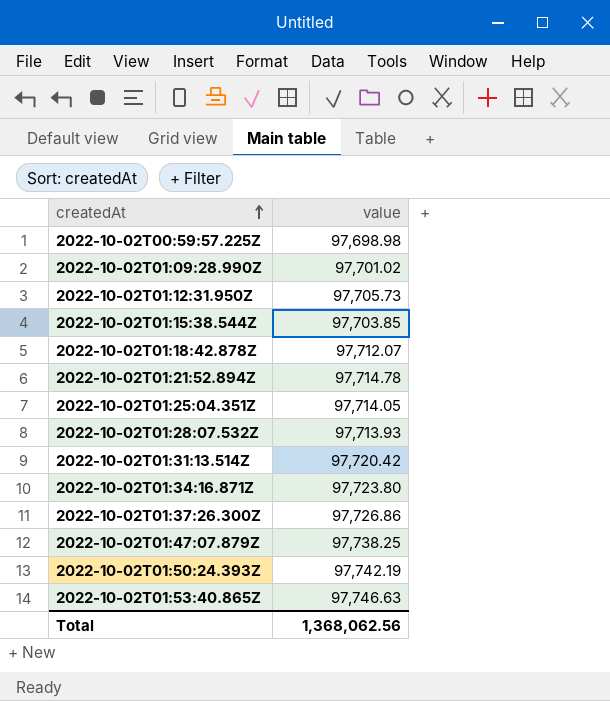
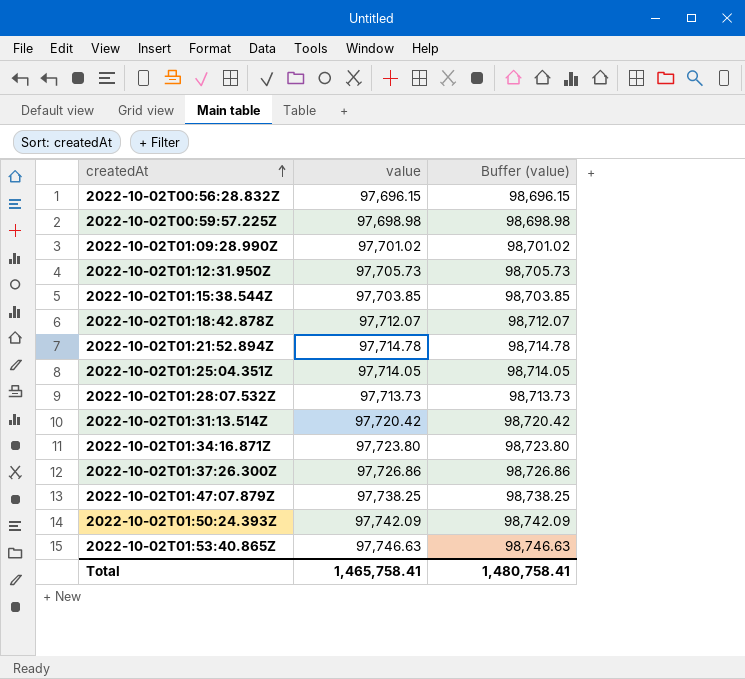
column Buffer (value) | formula: none -> [value] + 1000
row 2022-10-02T00:56:28.832Z: none -> 97,696.15 | 98,696.15
2022-10-02T01:28:07.532Z | value: 97,713.93 -> 97,713.73
2022-10-02T01:50:24.393Z | value: 97,742.19 -> 97,742.09
Total | value: 1,368,062.56 -> 1,465,758.41

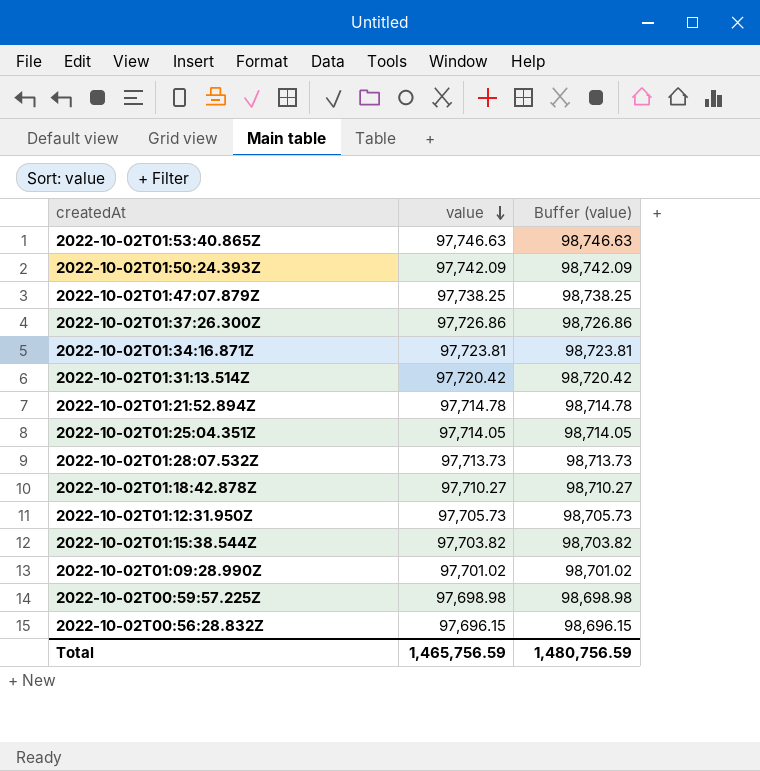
row order: createdAt ascending -> value descending
2022-10-02T01:34:16.871Z | value: 97,723.80 -> 97,723.81
2022-10-02T01:34:16.871Z | Buffer (value): 98,723.80 -> 98,723.81
2022-10-02T01:18:42.878Z | value: 97,712.07 -> 97,710.27
2022-10-02T01:18:42.878Z | Buffer (value): 98,712.07 -> 98,710.27
2022-10-02T01:15:38.544Z | value: 97,703.85 -> 97,703.82
2022-10-02T01:15:38.544Z | Buffer (value): 98,703.85 -> 98,703.82
Total | value: 1,465,758.41 -> 1,465,756.59
Total | Buffer (value): 1,480,758.41 -> 1,480,756.59

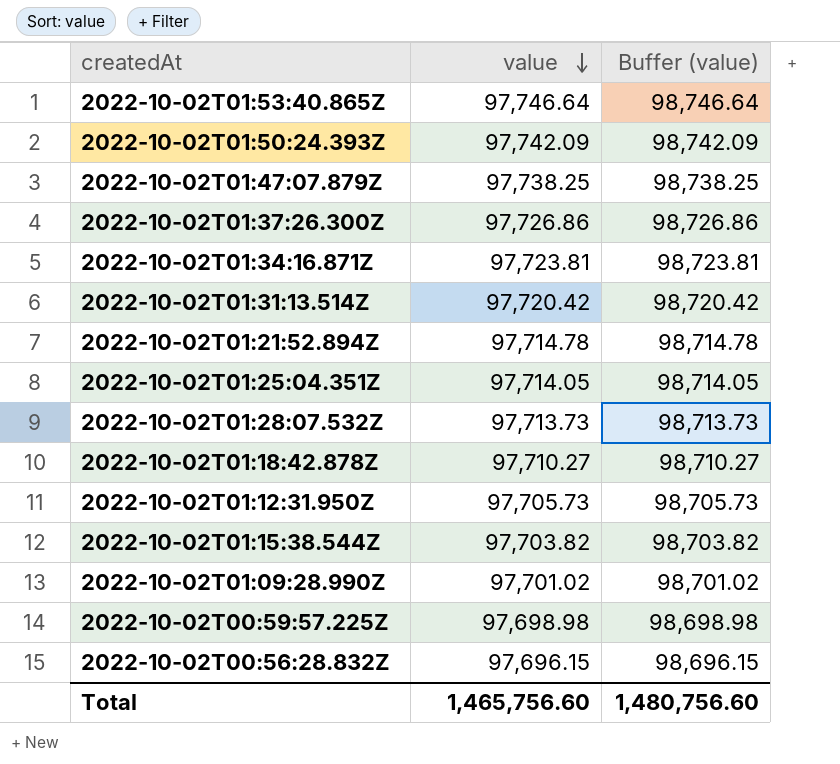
2022-10-02T01:53:40.865Z | value: 97,746.63 -> 97,746.64
2022-10-02T01:53:40.865Z | Buffer (value): 98,746.63 -> 98,746.64
Total | value: 1,465,756.59 -> 1,465,756.60
Total | Buffer (value): 1,480,756.59 -> 1,480,756.60

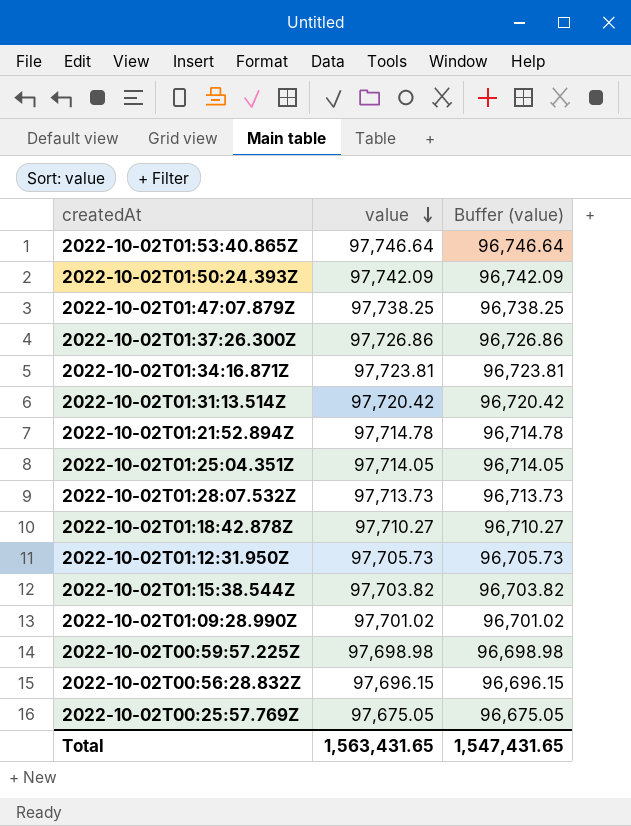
column Buffer (value) | formula: [value] + 1000 -> [value] - 1000
row 2022-10-02T00:25:57.769Z: none -> 97,675.05 | 96,675.05
Total | value: 1,465,756.60 -> 1,563,431.65
Total | Buffer (value): 1,480,756.60 -> 1,547,431.65

